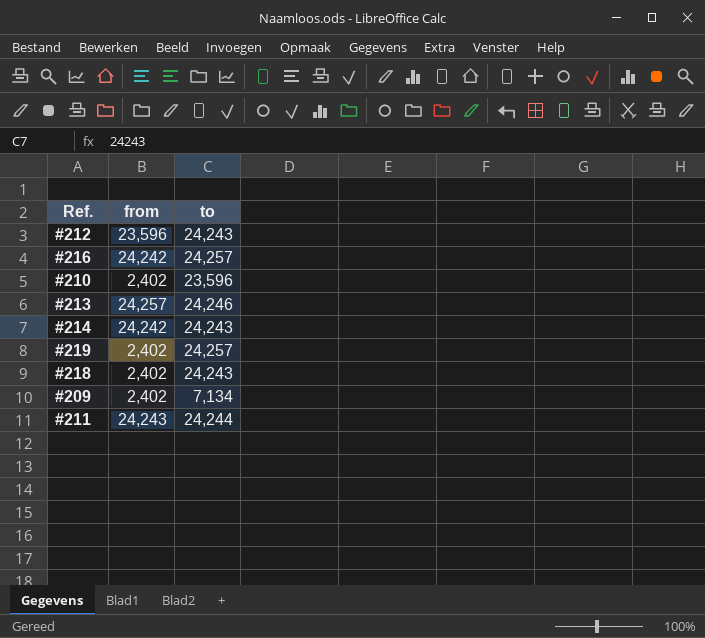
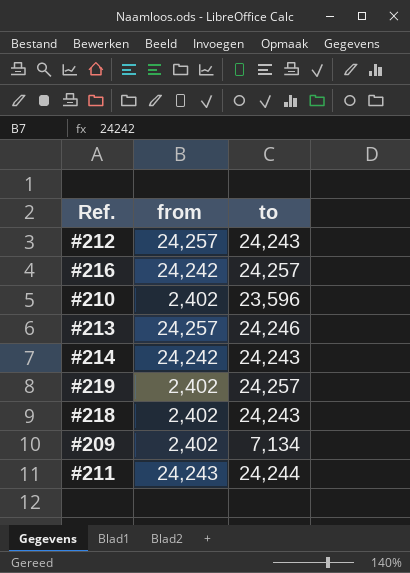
#212 | from: 23,596 -> 24,257

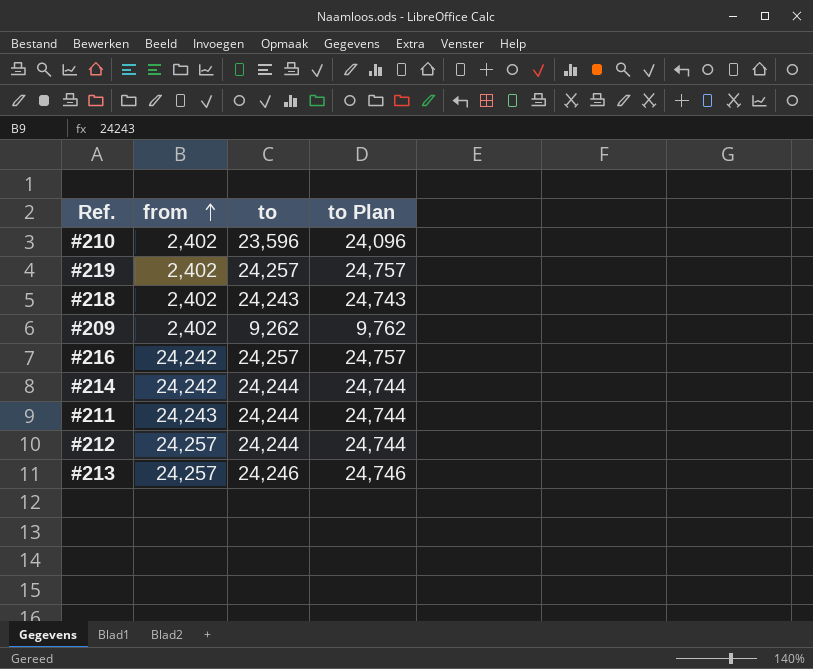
row order: none -> from ascending
column to Plan | formula: none -> [to] + 500
#209 | to: 7,134 -> 9,262
#214 | to: 24,243 -> 24,244
#212 | to: 24,243 -> 24,244

